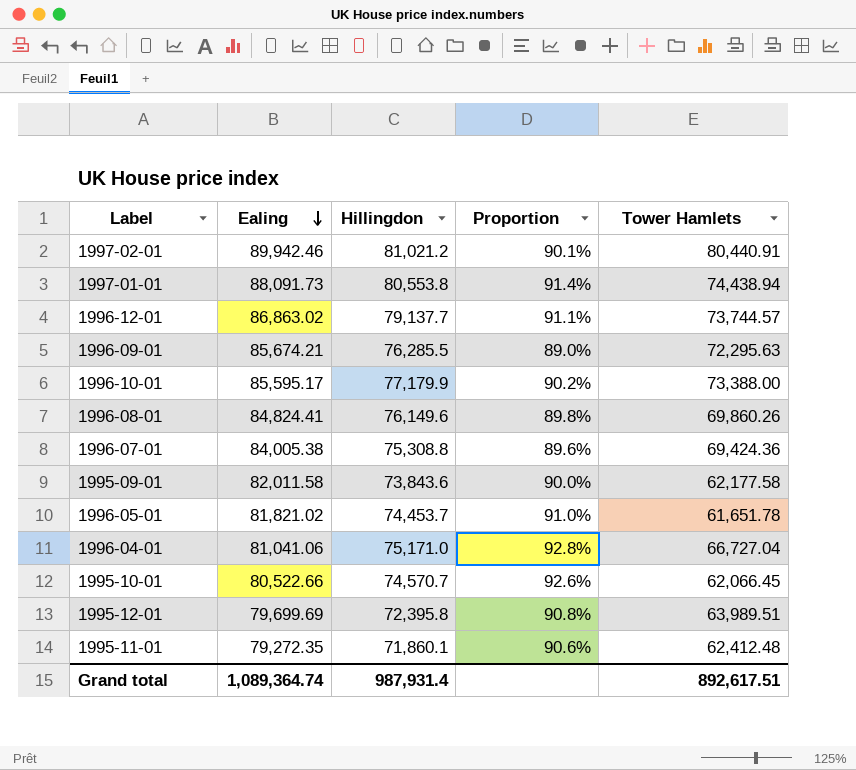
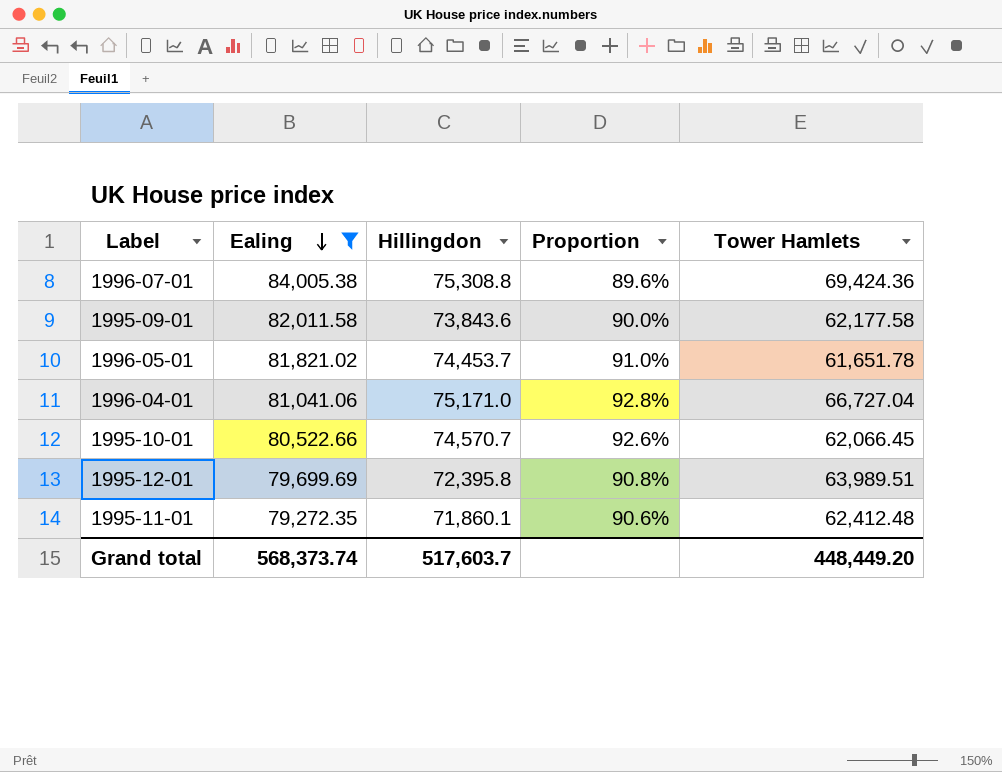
filter: none -> Ealing <= 84,005.38
Grand total | Ealing: 1,089,364.74 -> 568,373.74
Grand total | Hillingdon: 987,931.4 -> 517,603.7
Grand total | Tower Hamlets: 892,617.51 -> 448,449.20

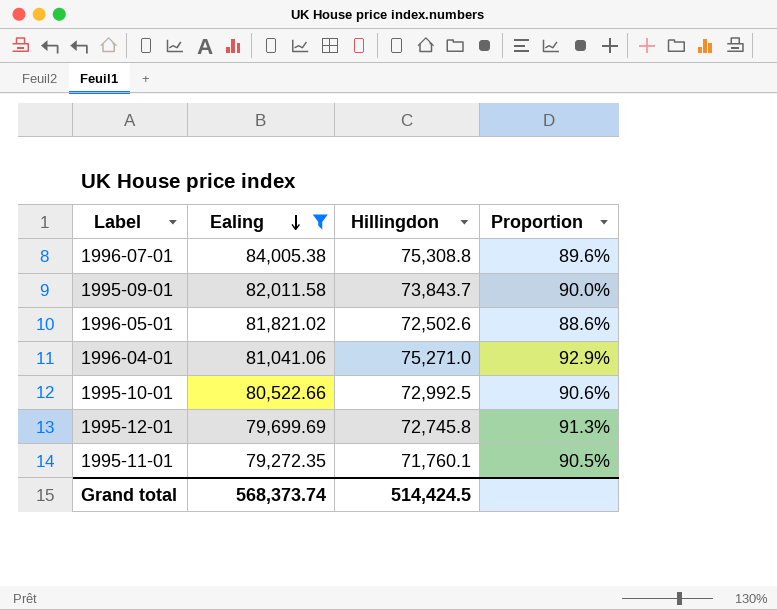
column Tower Hamlets | position: 5 -> none
1995-09-01 | Hillingdon: 73,843.6 -> 73,843.7
1996-05-01 | Hillingdon: 74,453.7 -> 72,502.6
1996-05-01 | Proportion: 91.0% -> 88.6%
1996-04-01 | Hillingdon: 75,171.0 -> 75,271.0
1996-04-01 | Proportion: 92.8% -> 92.9%
1995-10-01 | Hillingdon: 74,570.7 -> 72,992.5
1995-10-01 | Proportion: 92.6% -> 90.6%
1995-12-01 | Hillingdon: 72,395.8 -> 72,745.8
1995-12-01 | Proportion: 90.8% -> 91.3%
1995-11-01 | Hillingdon: 71,860.1 -> 71,760.1
1995-11-01 | Proportion: 90.6% -> 90.5%
Grand total | Hillingdon: 517,603.7 -> 514,424.5

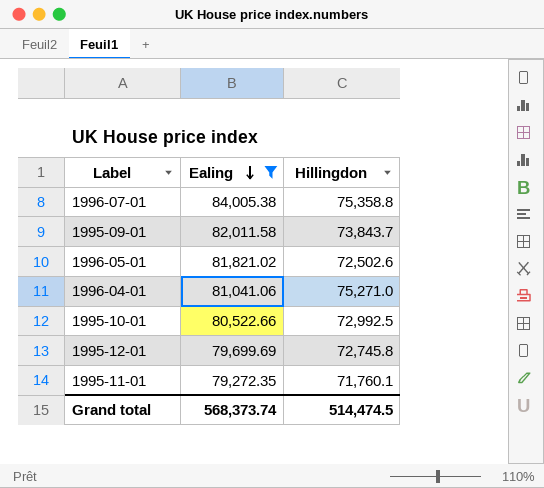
column Proportion | formula: [Hillingdon] / [Ealing] -> none
1996-07-01 | Hillingdon: 75,308.8 -> 75,358.8
Grand total | Hillingdon: 514,424.5 -> 514,474.5

